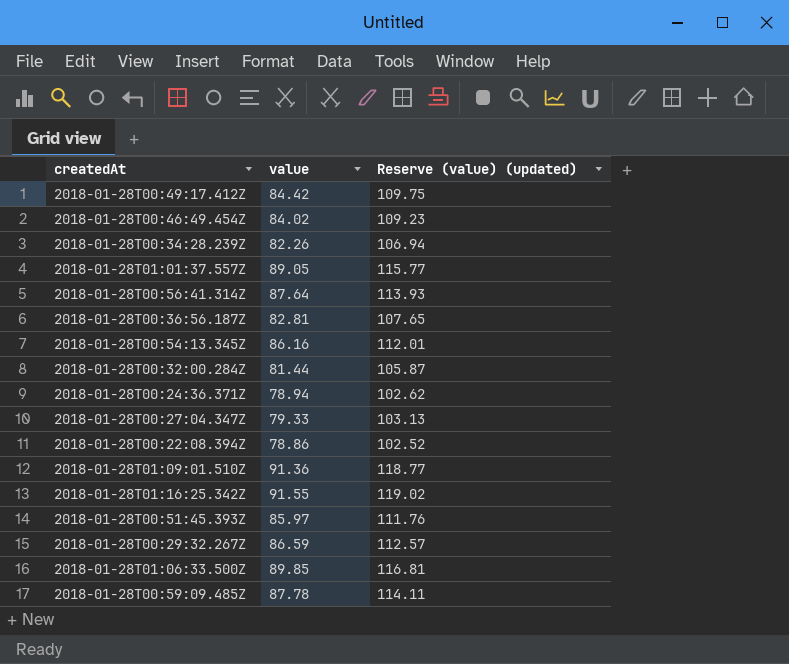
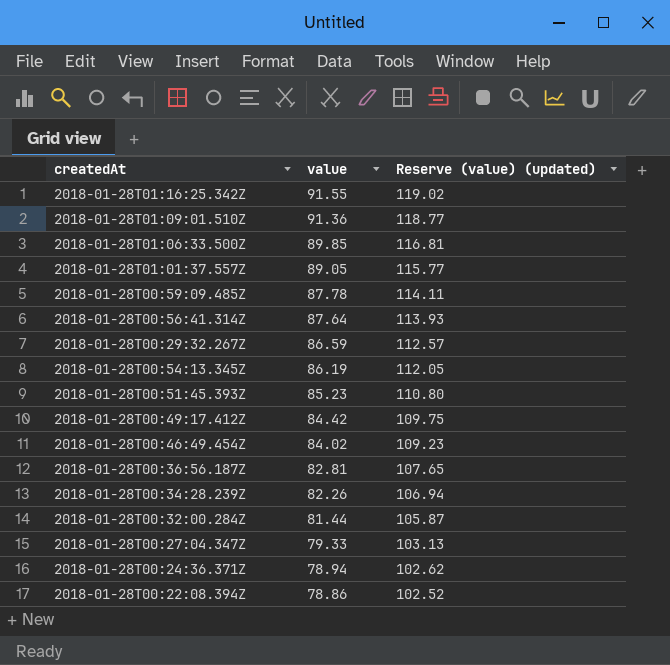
row order: none -> value descending
2018-01-28T00:54:13.345Z | value: 86.16 -> 86.19
2018-01-28T00:54:13.345Z | Reserve (value) (updated): 112.01 -> 112.05
2018-01-28T00:51:45.393Z | value: 85.97 -> 85.23
2018-01-28T00:51:45.393Z | Reserve (value) (updated): 111.76 -> 110.80

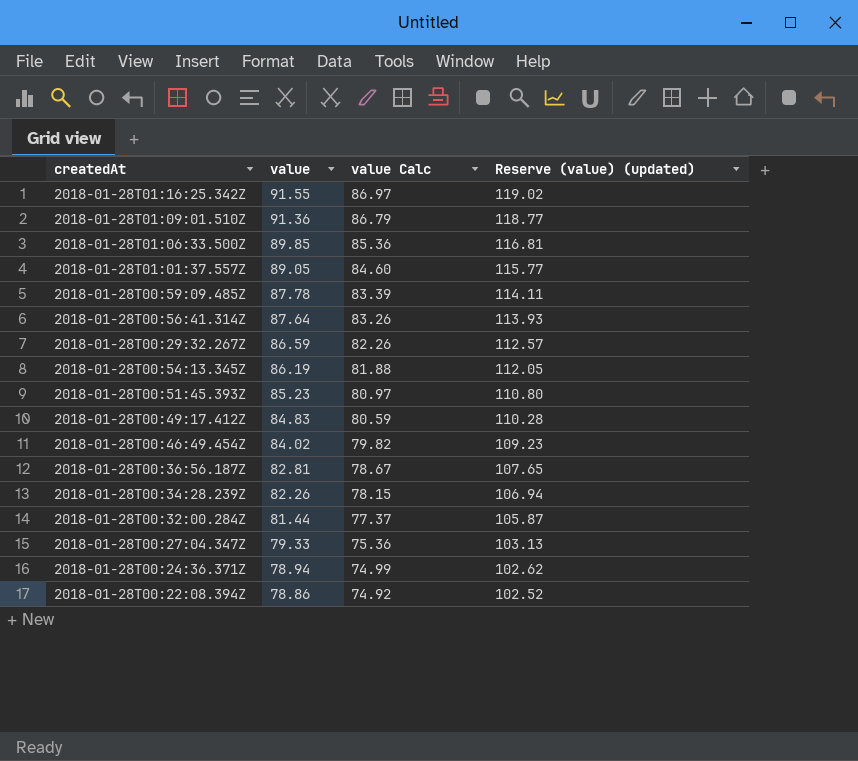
column value Calc | formula: none -> [value] * 0.95
2018-01-28T00:49:17.412Z | value: 84.42 -> 84.83
2018-01-28T00:49:17.412Z | Reserve (value) (updated): 109.75 -> 110.28

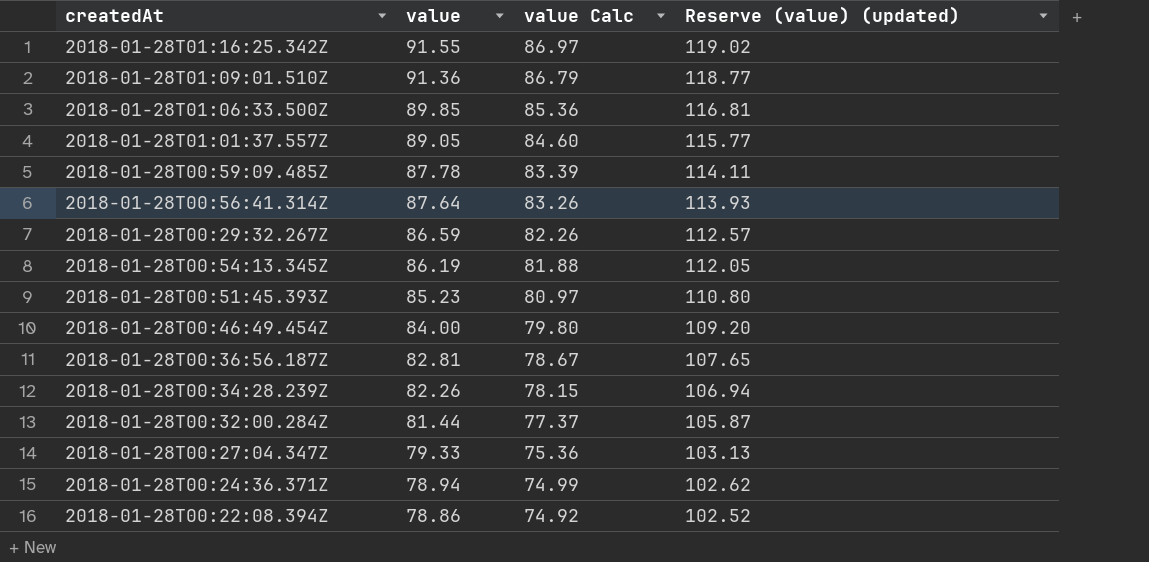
row 2018-01-28T00:49:17.412Z: 84.83 | 80.59 | 110.28 -> none
2018-01-28T00:46:49.454Z | value: 84.02 -> 84.00
2018-01-28T00:46:49.454Z | value Calc: 79.82 -> 79.80
2018-01-28T00:46:49.454Z | Reserve (value) (updated): 109.23 -> 109.20

